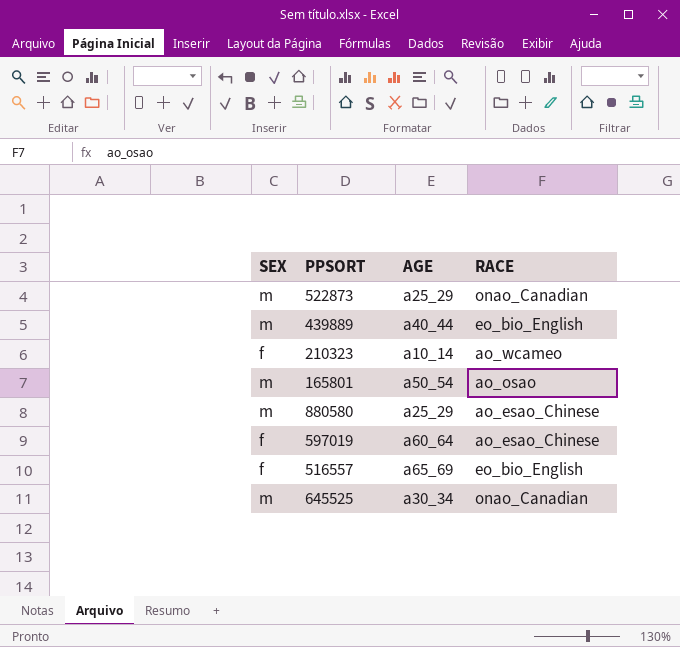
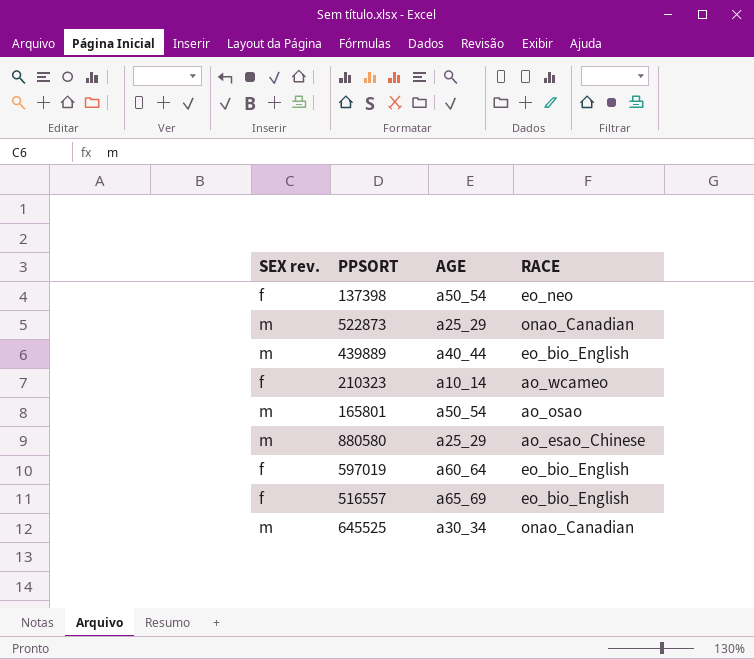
column name: SEX -> SEX rev.
row 137398: none -> f | a50_54 | eo_neo
597019 | RACE: ao_esao_Chinese -> eo_bio_English

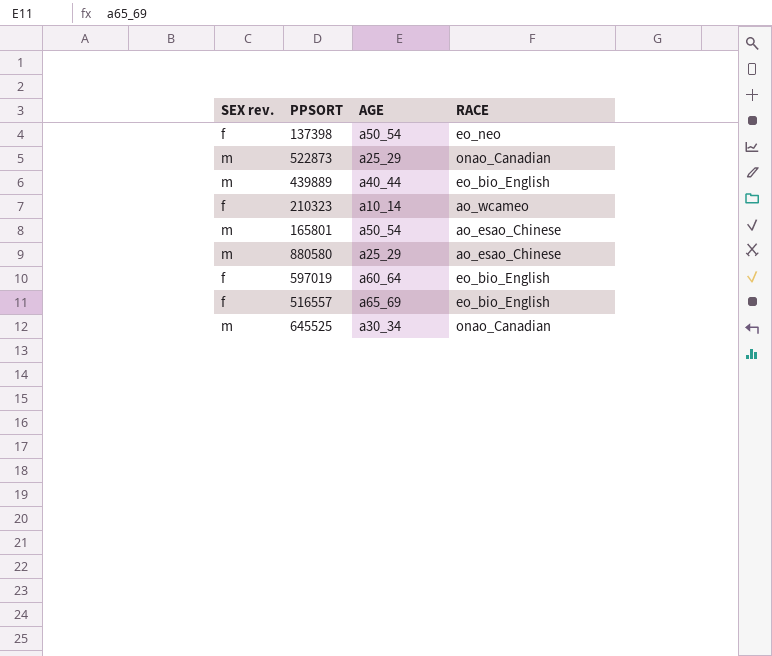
165801 | RACE: ao_osao -> ao_esao_Chinese

